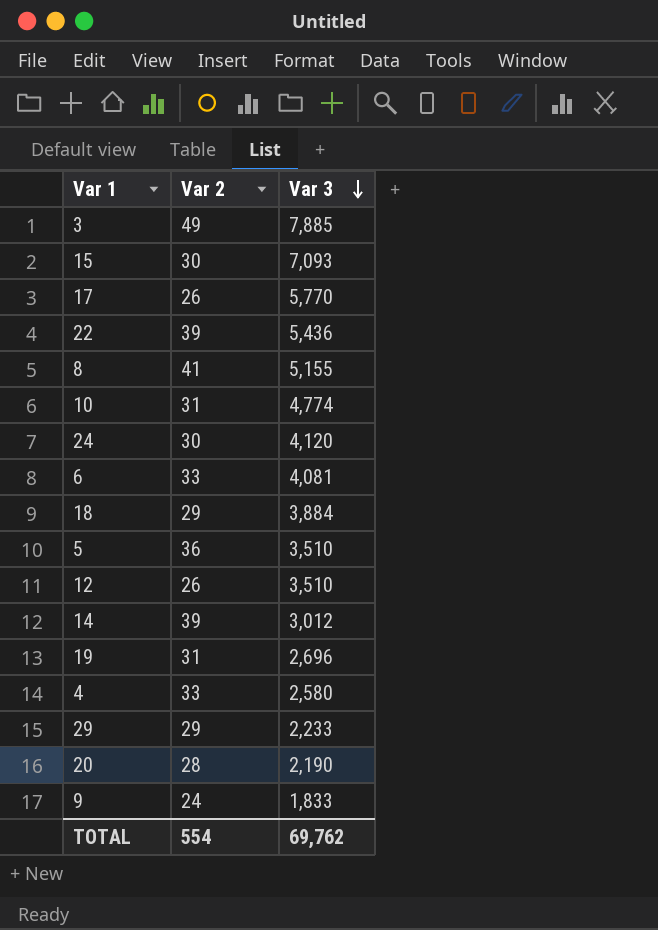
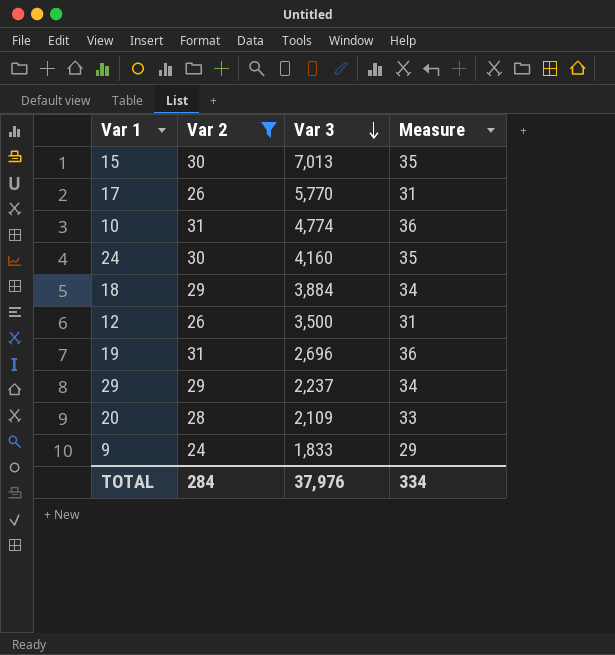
filter: none -> Var 2 <= 31
column Measure | formula: none -> [Var 2] + 5
15 | Var 3: 7,093 -> 7,013
24 | Var 3: 4,120 -> 4,160
12 | Var 3: 3,510 -> 3,500
29 | Var 3: 2,233 -> 2,237
20 | Var 3: 2,190 -> 2,109
TOTAL | Var 2: 554 -> 284
TOTAL | Var 3: 69,762 -> 37,976

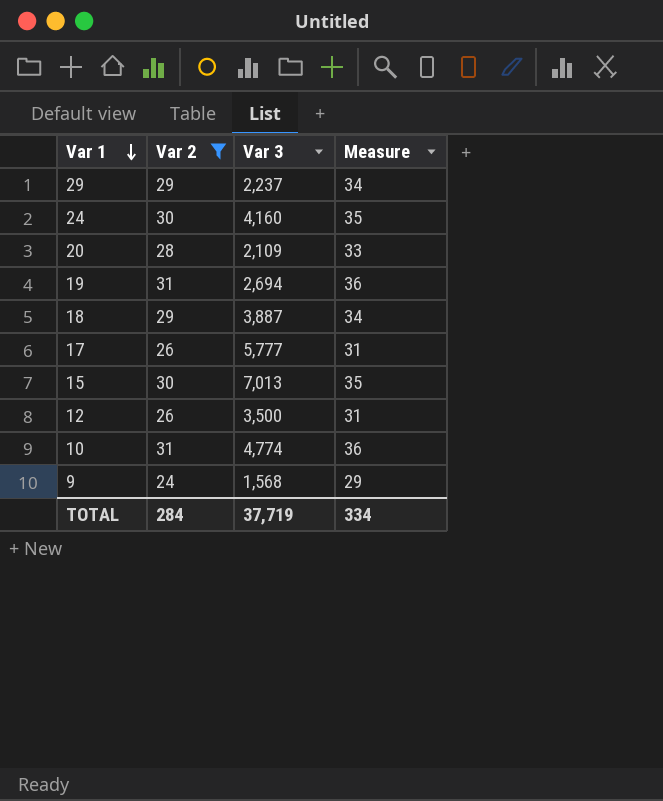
row order: Var 3 descending -> Var 1 descending
19 | Var 3: 2,696 -> 2,694
18 | Var 3: 3,884 -> 3,887
17 | Var 3: 5,770 -> 5,777
9 | Var 3: 1,833 -> 1,568
TOTAL | Var 3: 37,976 -> 37,719

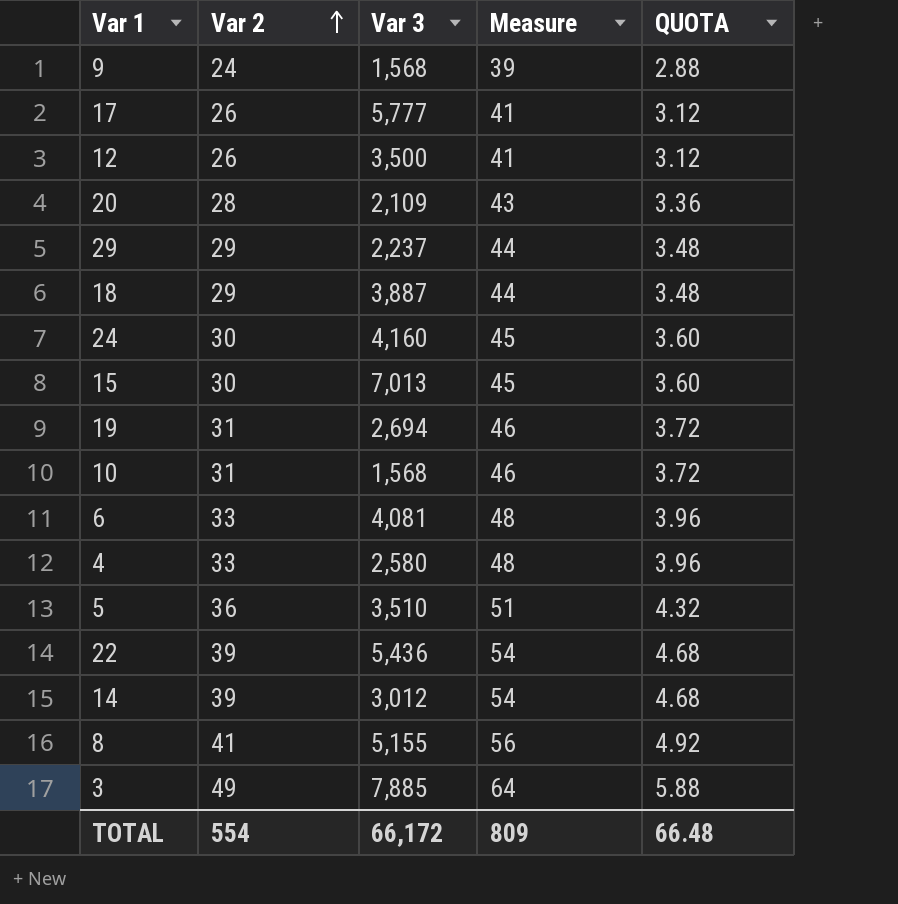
filter: Var 2 <= 31 -> none
row order: Var 1 descending -> Var 2 ascending
column Measure | formula: [Var 2] + 5 -> [Var 2] + 15
column QUOTA | formula: none -> [Var 2] * 0.12
10 | Var 3: 4,774 -> 1,568
TOTAL | Var 2: 284 -> 554
TOTAL | Var 3: 37,719 -> 66,172
TOTAL | Measure: 334 -> 809

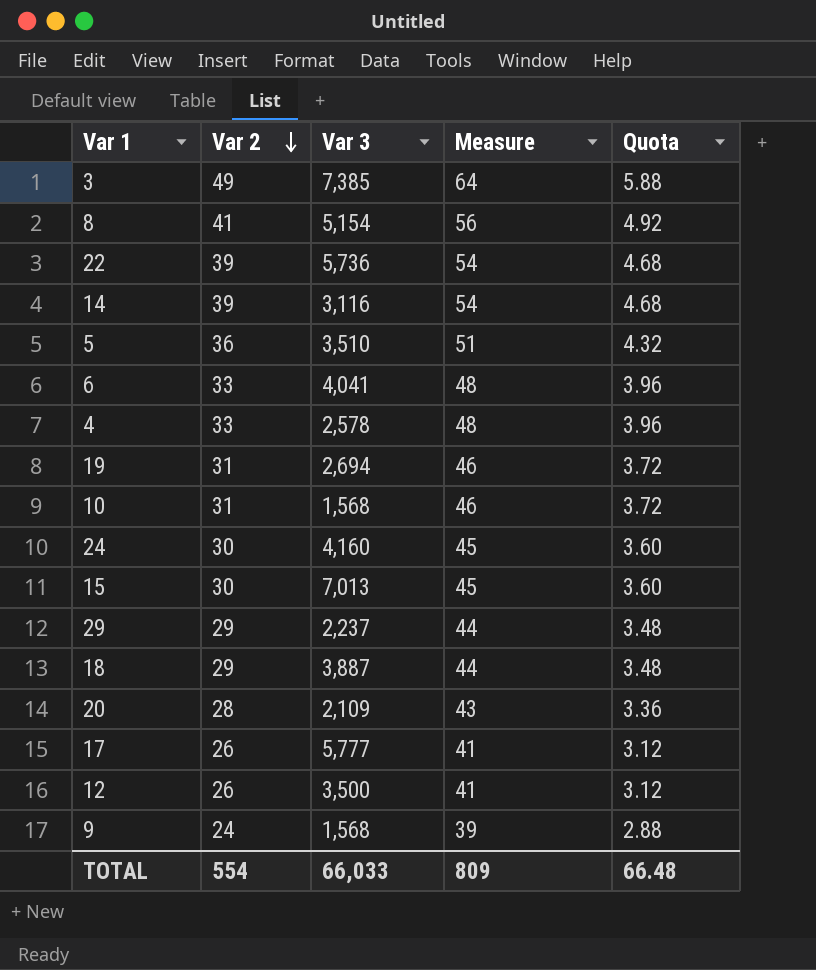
row order: Var 2 ascending -> Var 2 descending
column name: QUOTA -> Quota
3 | Var 3: 7,885 -> 7,385
8 | Var 3: 5,155 -> 5,154
22 | Var 3: 5,436 -> 5,736
14 | Var 3: 3,012 -> 3,116
6 | Var 3: 4,081 -> 4,041
4 | Var 3: 2,580 -> 2,578
TOTAL | Var 3: 66,172 -> 66,033

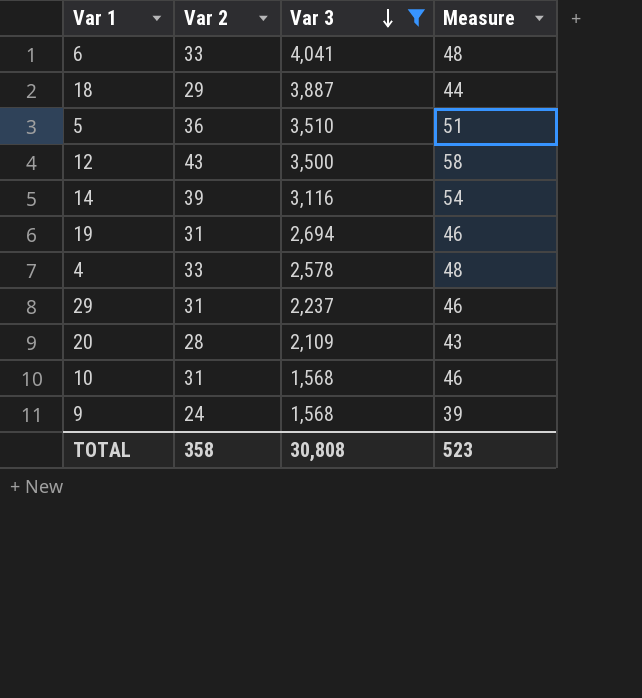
filter: none -> Var 3 <= 4,041
row order: Var 2 descending -> Var 3 descending
column Quota | formula: [Var 2] * 0.12 -> none
12 | Var 2: 26 -> 43
12 | Measure: 41 -> 58
29 | Var 2: 29 -> 31
29 | Measure: 44 -> 46
TOTAL | Var 2: 554 -> 358
TOTAL | Var 3: 66,033 -> 30,808
TOTAL | Measure: 809 -> 523

